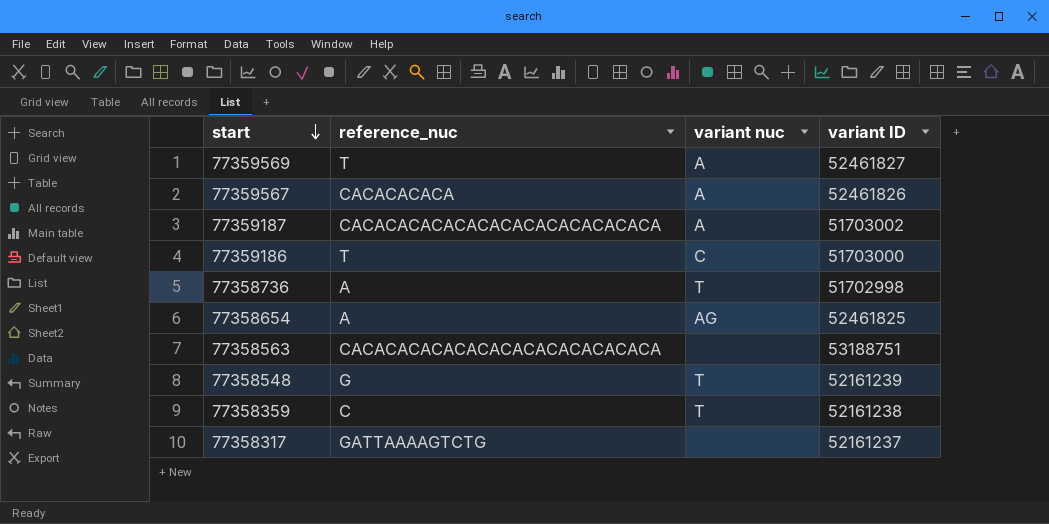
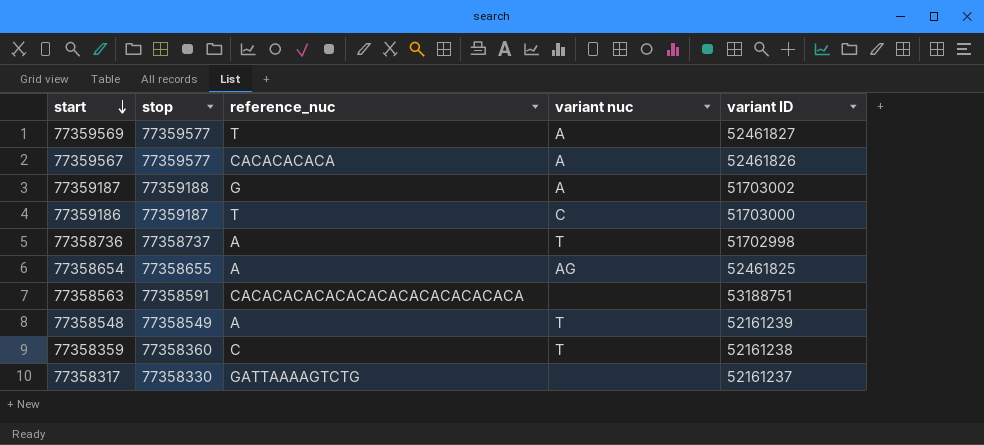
column stop | position: none -> 2
77359187 | reference_nuc: CACACACACACACACACACACACACACA -> G
77358548 | reference_nuc: G -> A

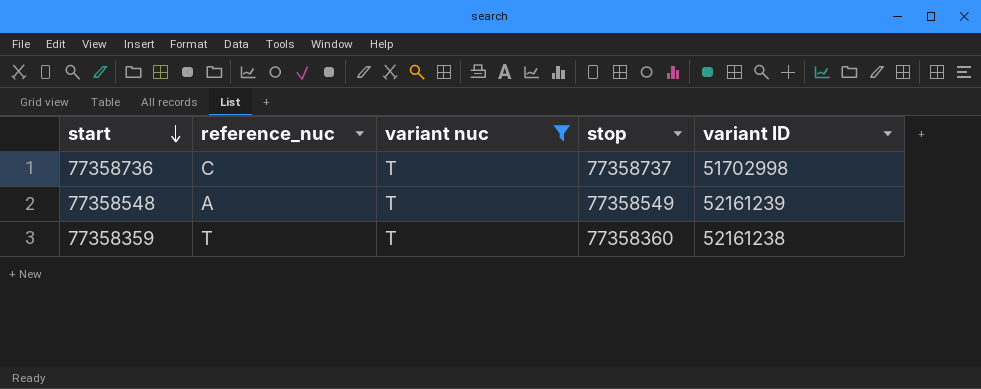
filter: none -> variant nuc = T
column stop | position: 2 -> 4
77358736 | reference_nuc: A -> C
77358359 | reference_nuc: C -> T

